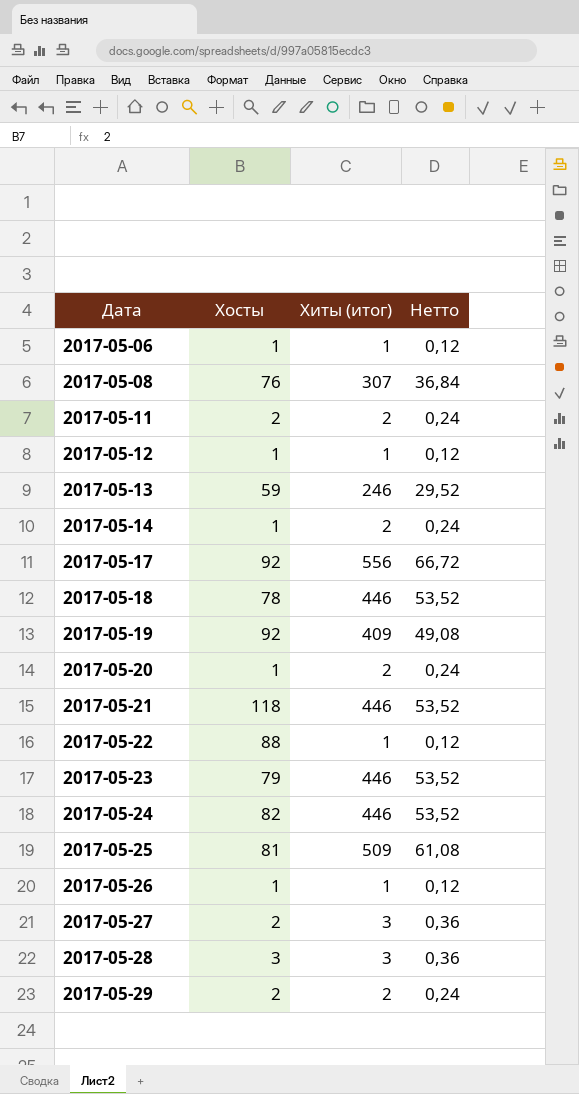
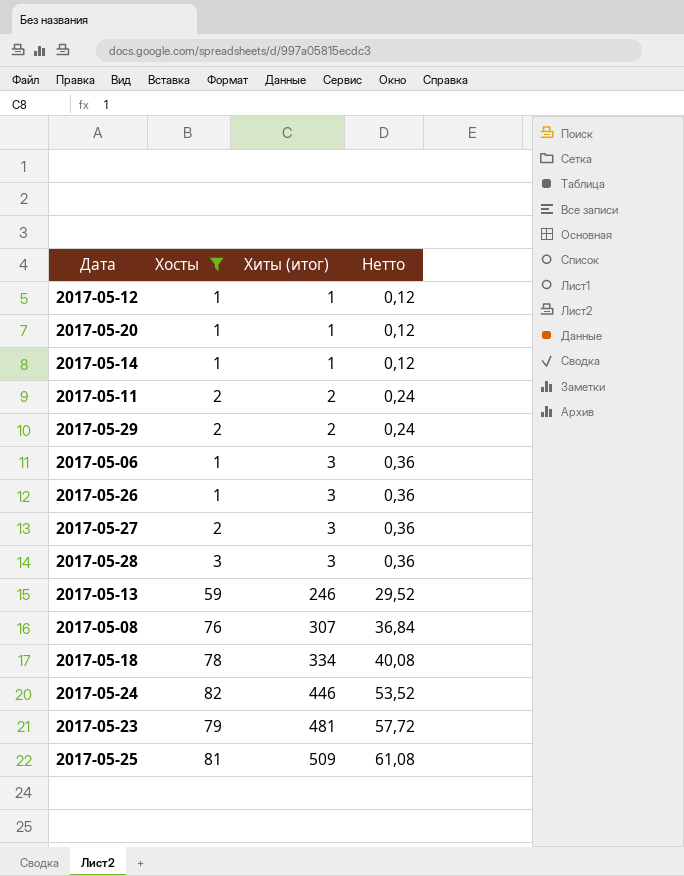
filter: none -> Хосты <= 82
row order: Дата ascending -> Хиты (итог) ascending
2017-05-20 | Хиты (итог): 2 -> 1
2017-05-20 | Нетто: 0,24 -> 0,12
2017-05-14 | Хиты (итог): 2 -> 1
2017-05-14 | Нетто: 0,24 -> 0,12
2017-05-06 | Хиты (итог): 1 -> 3
2017-05-06 | Нетто: 0,12 -> 0,36
2017-05-26 | Хиты (итог): 1 -> 3
2017-05-26 | Нетто: 0,12 -> 0,36
2017-05-18 | Хиты (итог): 446 -> 334
2017-05-18 | Нетто: 53,52 -> 40,08
2017-05-23 | Хиты (итог): 446 -> 481
2017-05-23 | Нетто: 53,52 -> 57,72

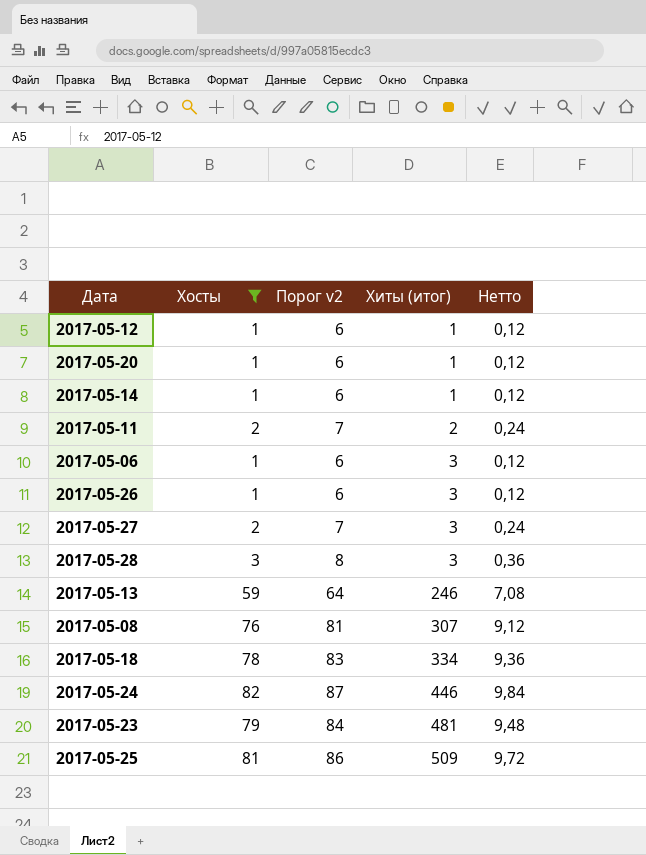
column Порог v2 | formula: none -> [Хосты] + 5
column Нетто | formula: [Хиты (итог)] * 0,12 -> [Хосты] * 0,12
row 2017-05-29: 2 | 2 | 0,24 -> none

